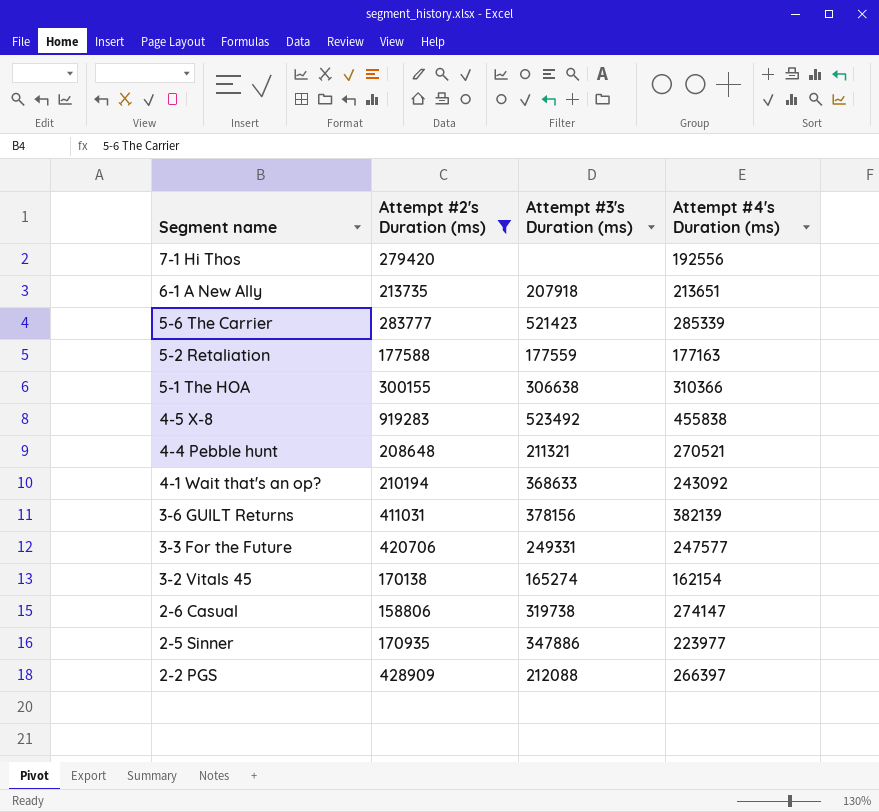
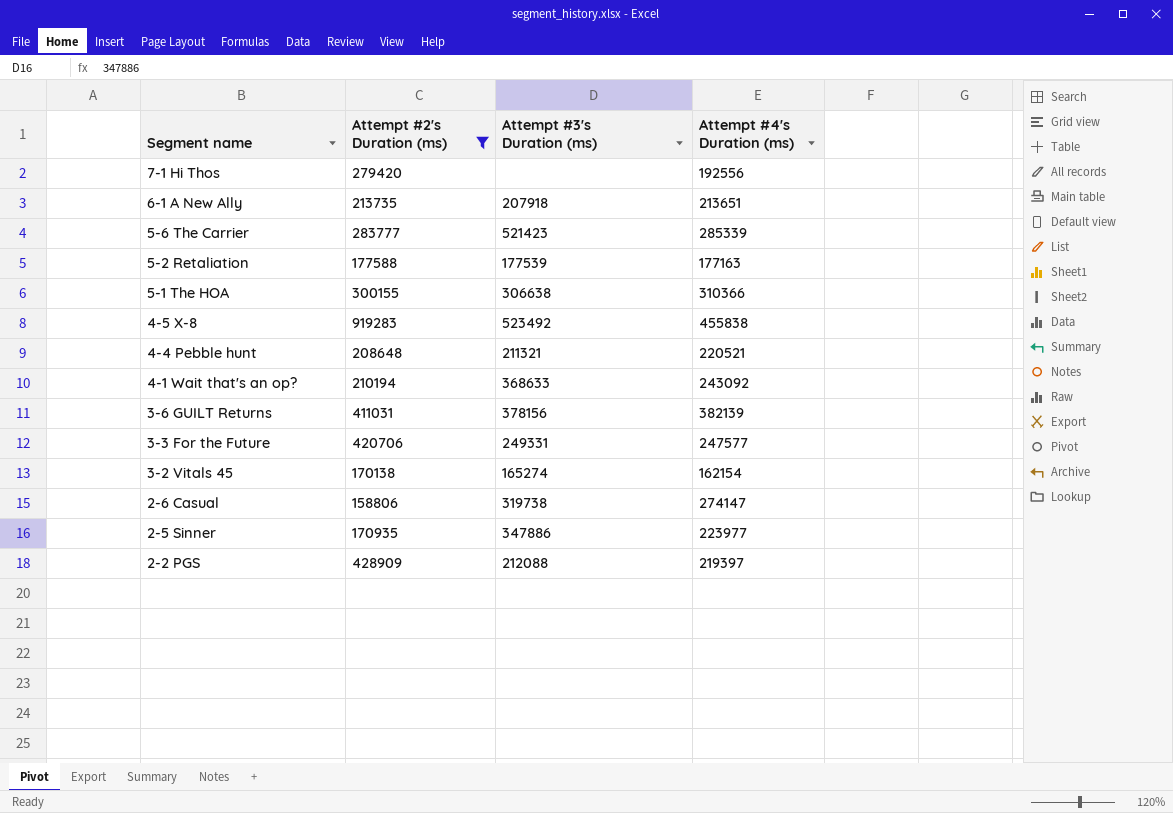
5-2 Retaliation | Attempt #3's Duration (ms): 177559 -> 177539
4-4 Pebble hunt | Attempt #4's Duration (ms): 270521 -> 220521
2-2 PGS | Attempt #4's Duration (ms): 266397 -> 219397

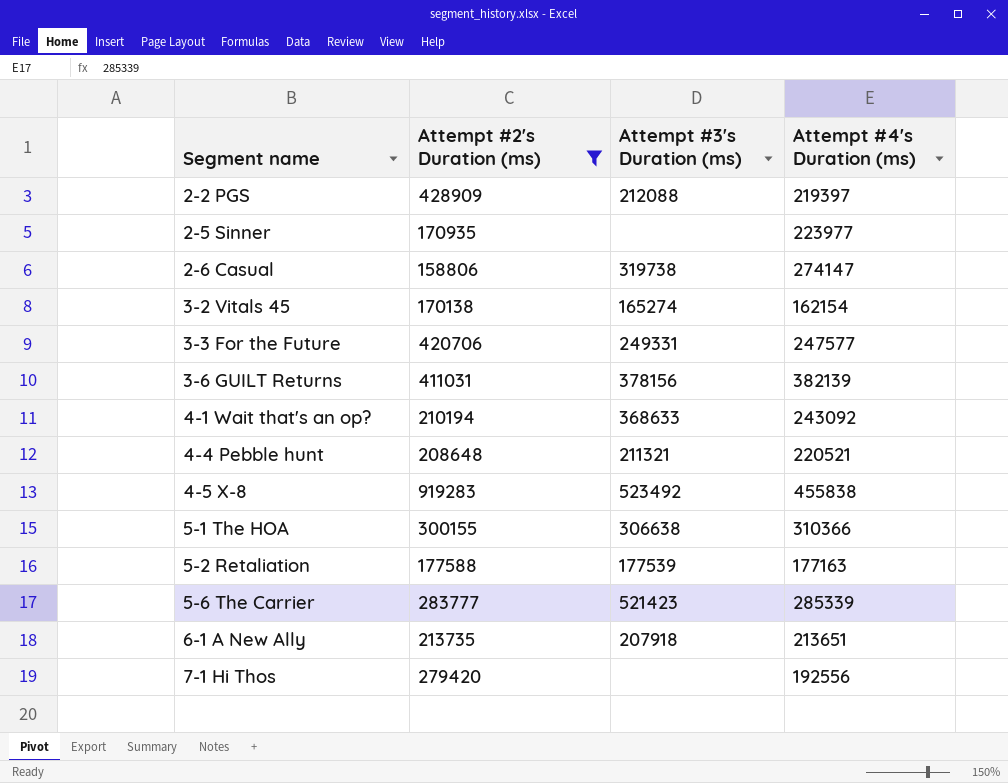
row order: Segment name descending -> Segment name ascending
2-5 Sinner | Attempt #3's Duration (ms): 347886 -> none

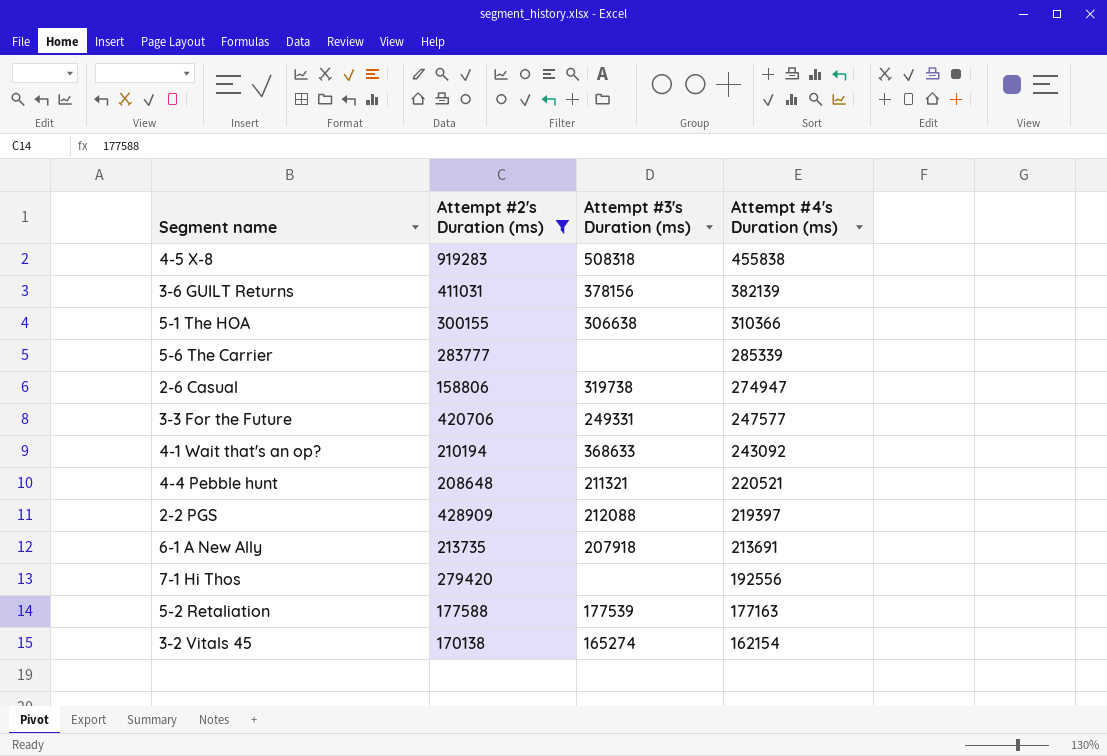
row order: Segment name ascending -> Attempt #4's Duration (ms) descending
row 2-5 Sinner: 170935 | none | 223977 -> none
4-5 X-8 | Attempt #3's Duration (ms): 523492 -> 508318
5-6 The Carrier | Attempt #3's Duration (ms): 521423 -> none
2-6 Casual | Attempt #4's Duration (ms): 274147 -> 274947
6-1 A New Ally | Attempt #4's Duration (ms): 213651 -> 213691

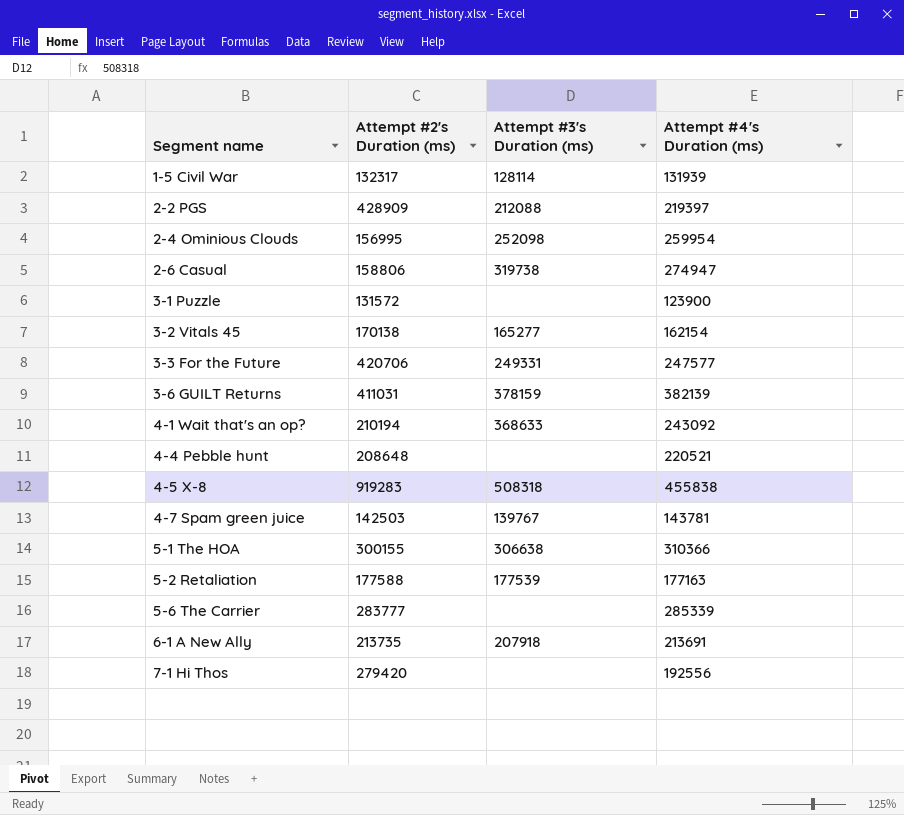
filter: Attempt #2's Duration (ms) >= 158806 -> none
row order: Attempt #4's Duration (ms) descending -> Segment name ascending
3-2 Vitals 45 | Attempt #3's Duration (ms): 165274 -> 165277
3-6 GUILT Returns | Attempt #3's Duration (ms): 378156 -> 378159
4-4 Pebble hunt | Attempt #3's Duration (ms): 211321 -> none

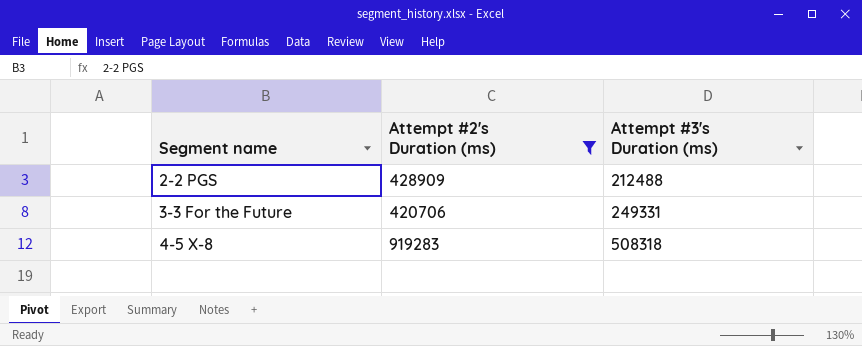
filter: none -> Attempt #2's Duration (ms) >= 420706
column Attempt #4's Duration (ms) | position: 4 -> none
2-2 PGS | Attempt #3's Duration (ms): 212088 -> 212488

